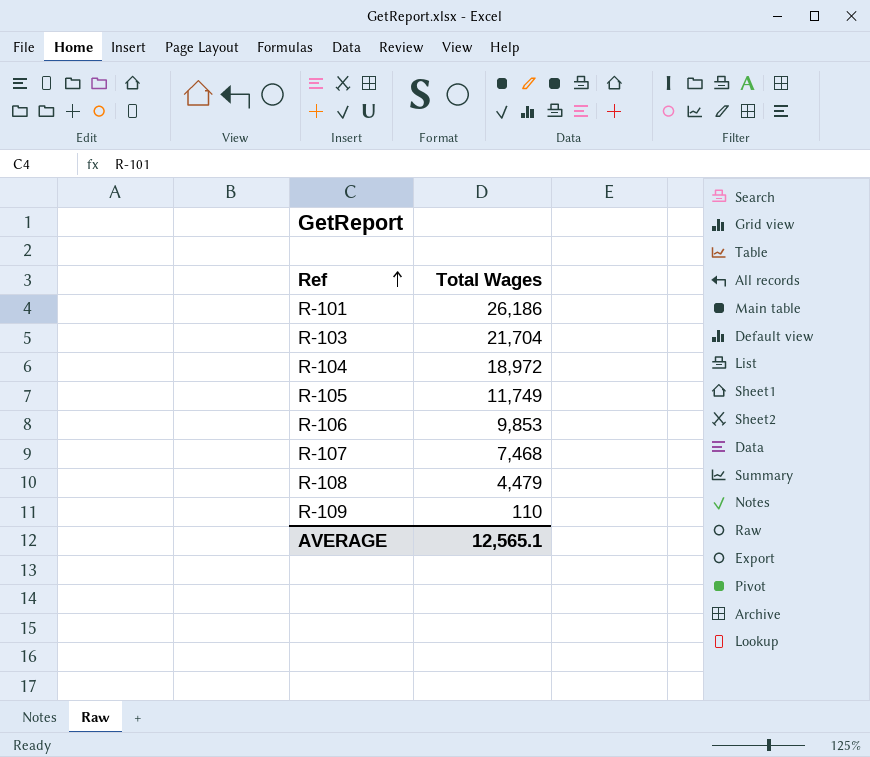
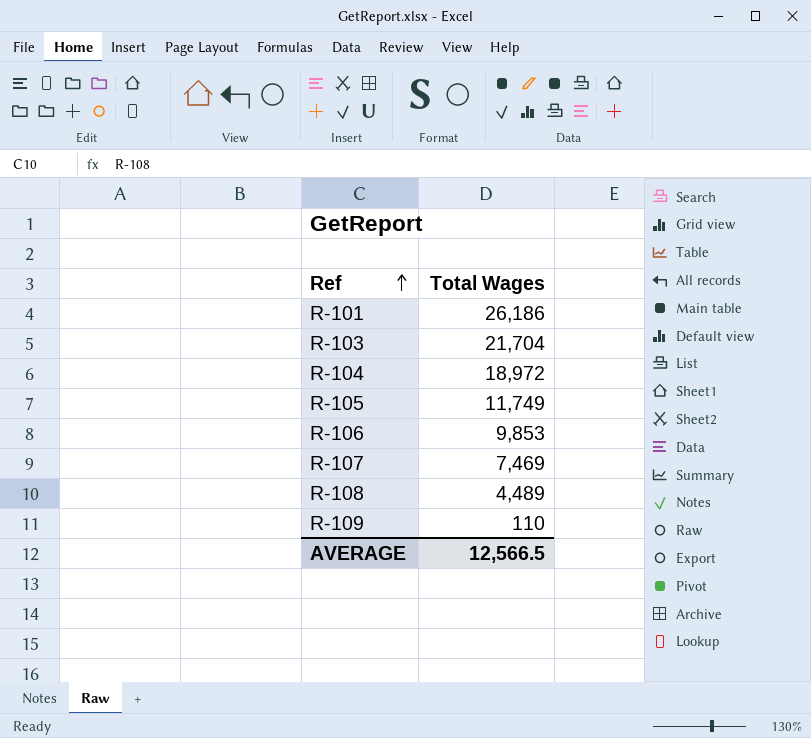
R-107 | Total Wages: 7,468 -> 7,469
R-108 | Total Wages: 4,479 -> 4,489
AVERAGE | Total Wages: 12,565.1 -> 12,566.5

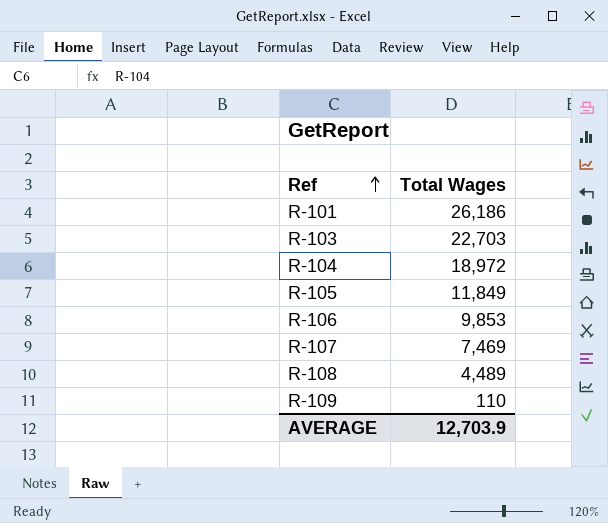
R-103 | Total Wages: 21,704 -> 22,703
R-105 | Total Wages: 11,749 -> 11,849
AVERAGE | Total Wages: 12,566.5 -> 12,703.9

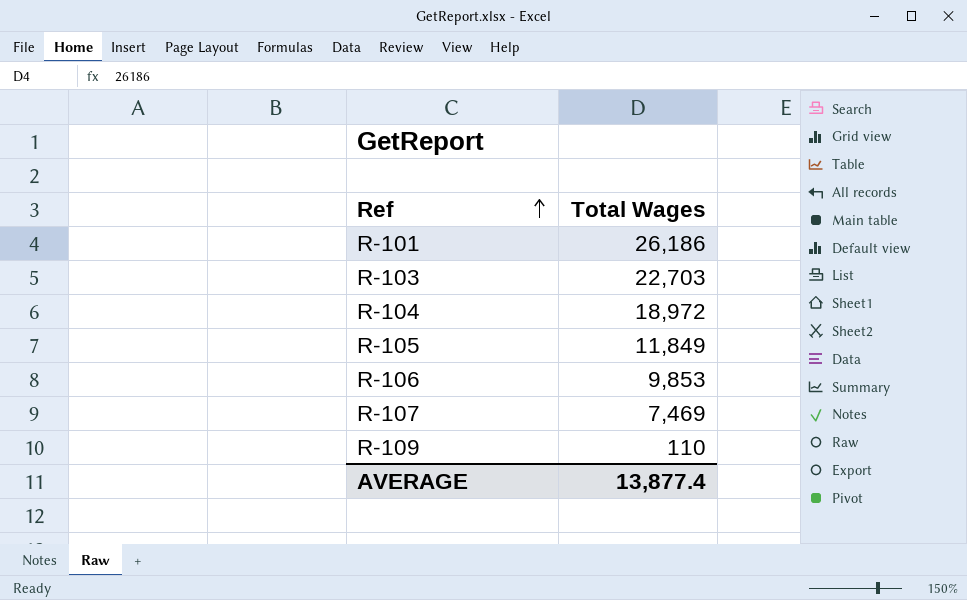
row R-108: 4,489 -> none
AVERAGE | Total Wages: 12,703.9 -> 13,877.4

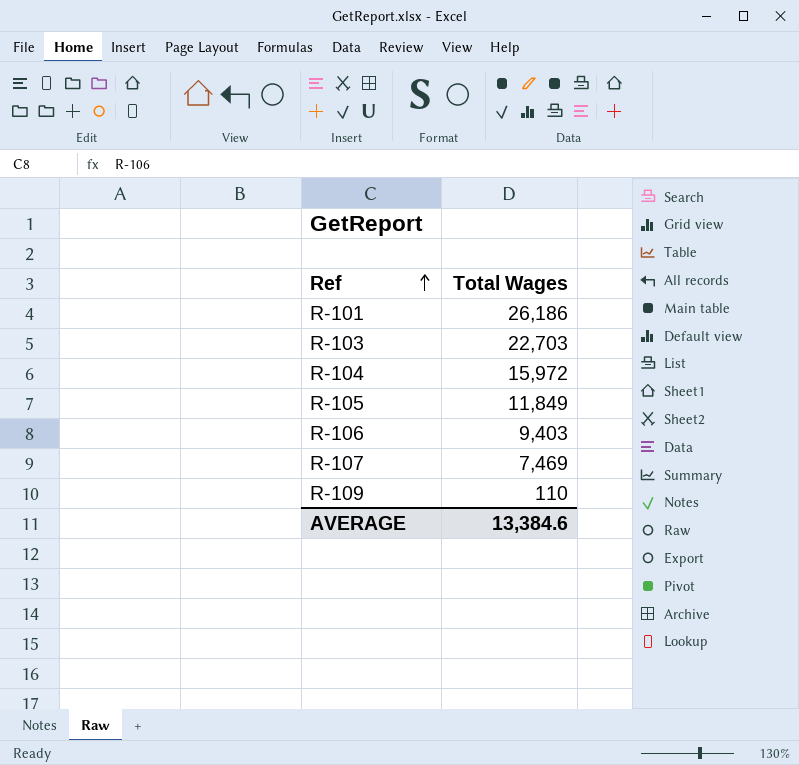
R-104 | Total Wages: 18,972 -> 15,972
R-106 | Total Wages: 9,853 -> 9,403
AVERAGE | Total Wages: 13,877.4 -> 13,384.6

